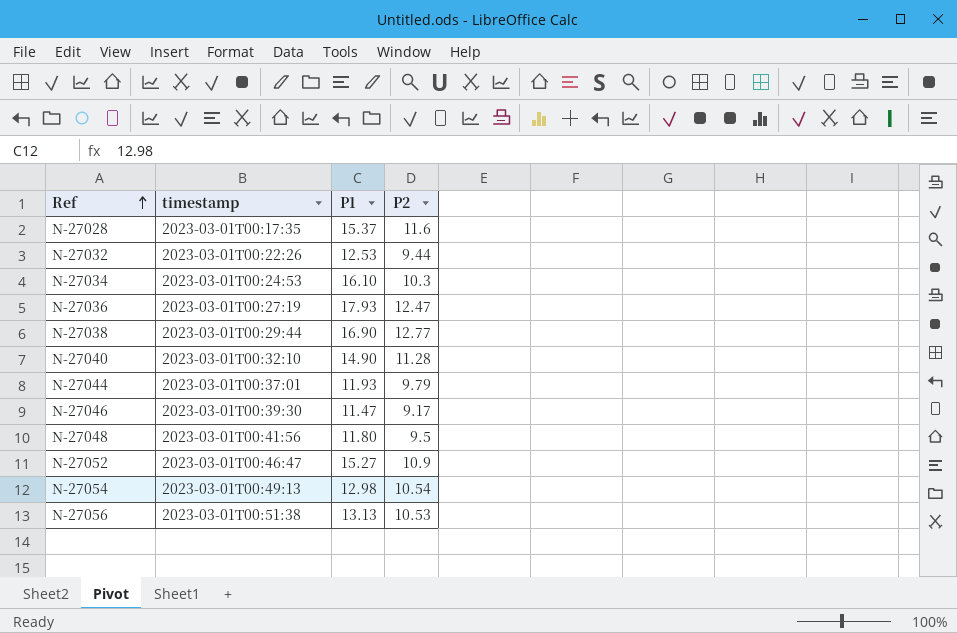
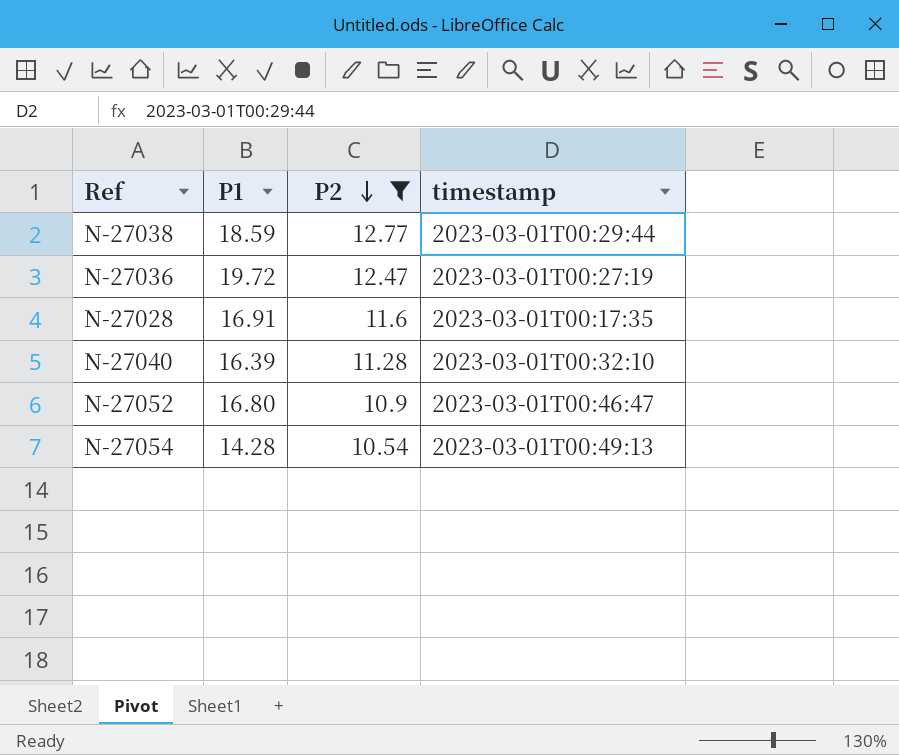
filter: none -> P2 >= 10.54
row order: Ref ascending -> P2 descending
column timestamp | position: 2 -> 4
N-27038 | P1: 16.90 -> 18.59
N-27036 | P1: 17.93 -> 19.72
N-27028 | P1: 15.37 -> 16.91
N-27040 | P1: 14.90 -> 16.39
N-27052 | P1: 15.27 -> 16.80
N-27054 | P1: 12.98 -> 14.28

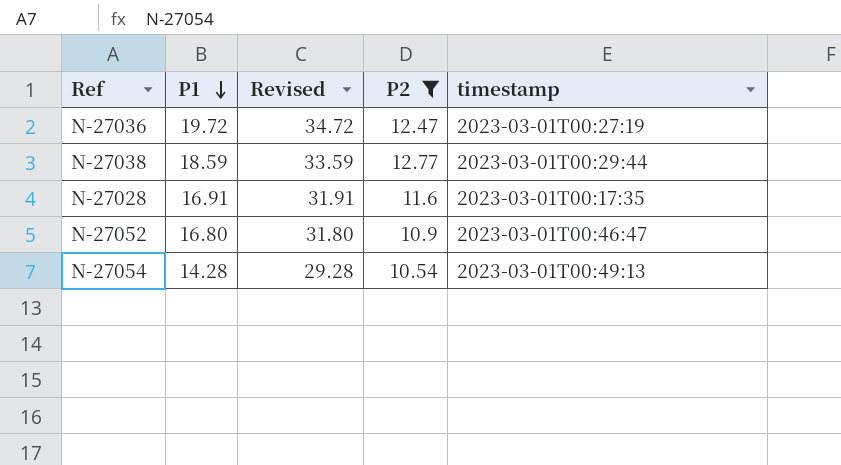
row order: P2 descending -> P1 descending
column Revised | formula: none -> [P1] + 15
row N-27040: 16.39 | 11.28 | 2023-03-01T00:32:10 -> none

